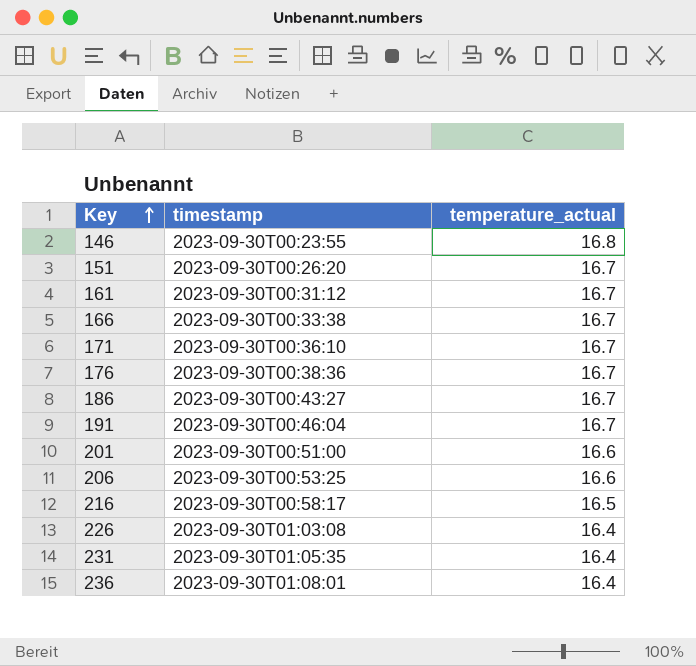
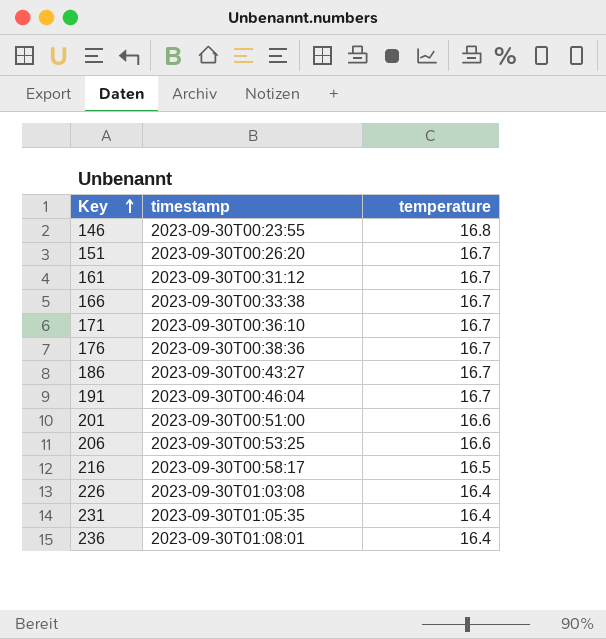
column name: temperature_actual -> temperature

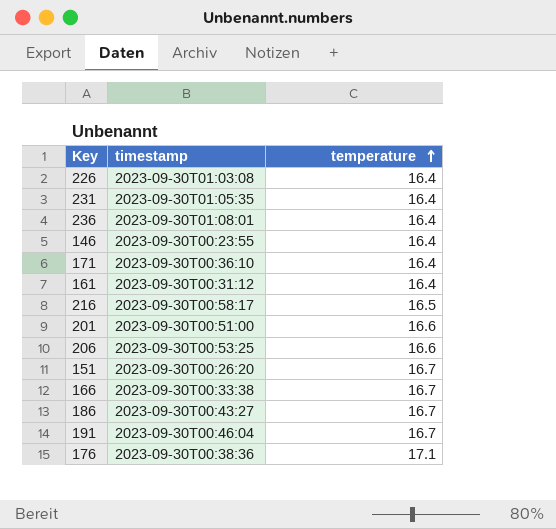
row order: Key ascending -> temperature ascending
146 | temperature: 16.8 -> 16.4
171 | temperature: 16.7 -> 16.4
161 | temperature: 16.7 -> 16.4
176 | temperature: 16.7 -> 17.1

